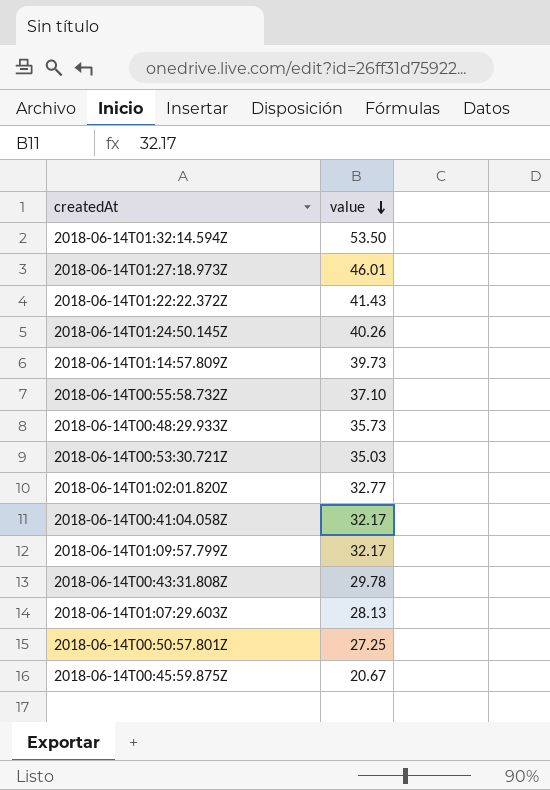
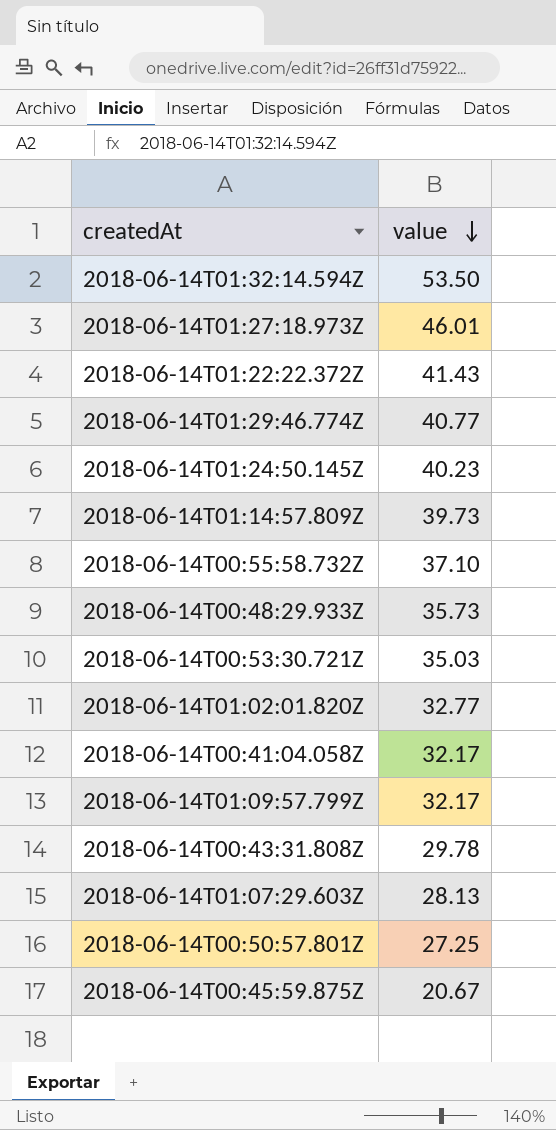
row 2018-06-14T01:29:46.774Z: none -> 40.77
2018-06-14T01:24:50.145Z | value: 40.26 -> 40.23

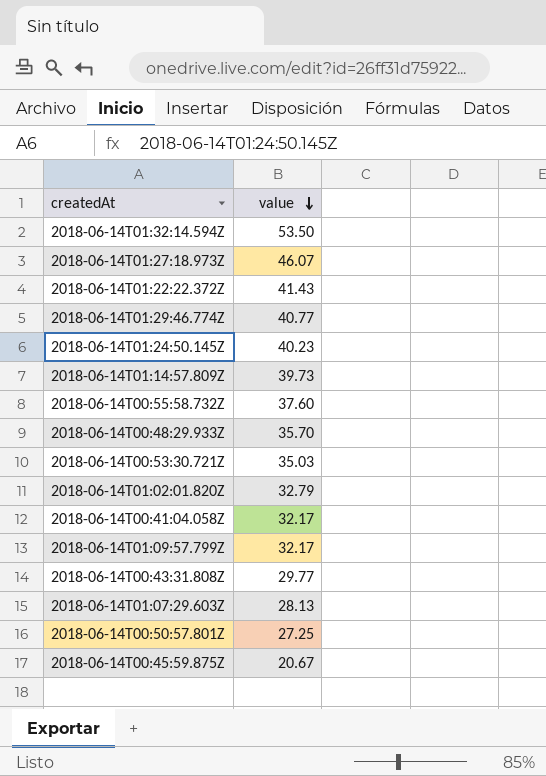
2018-06-14T01:27:18.973Z | value: 46.01 -> 46.07
2018-06-14T00:55:58.732Z | value: 37.10 -> 37.60
2018-06-14T00:48:29.933Z | value: 35.73 -> 35.70
2018-06-14T01:02:01.820Z | value: 32.77 -> 32.79
2018-06-14T00:43:31.808Z | value: 29.78 -> 29.77

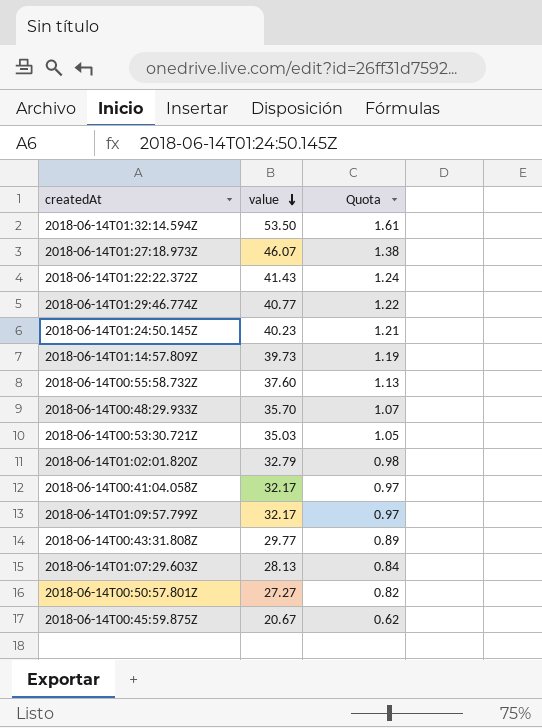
column Quota | formula: none -> [value] * 0.03
2018-06-14T00:50:57.801Z | value: 27.25 -> 27.27

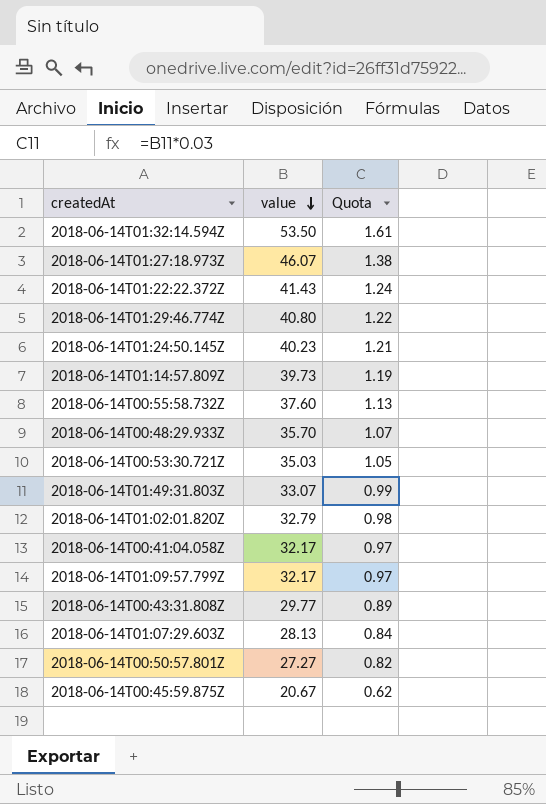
2018-06-14T01:29:46.774Z | value: 40.77 -> 40.80
row 2018-06-14T01:49:31.803Z: none -> 33.07 | 0.99

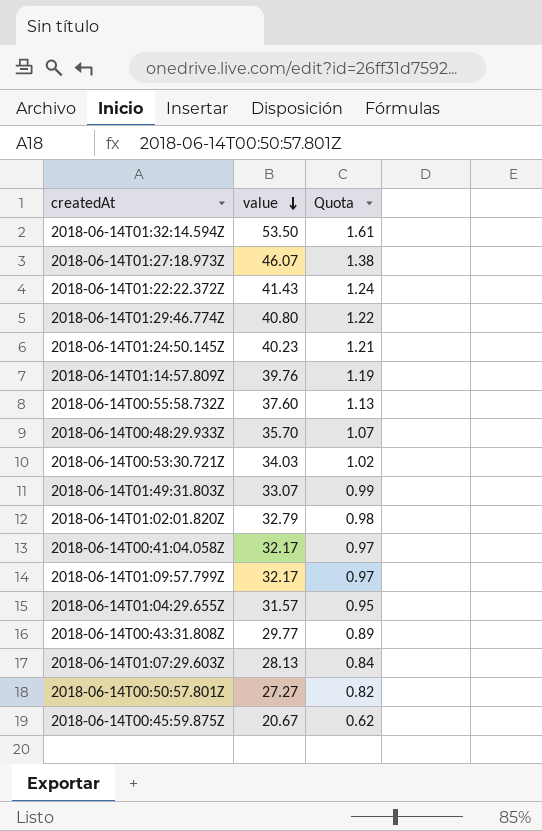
2018-06-14T01:14:57.809Z | value: 39.73 -> 39.76
2018-06-14T00:53:30.721Z | value: 35.03 -> 34.03
2018-06-14T00:53:30.721Z | Quota: 1.05 -> 1.02
row 2018-06-14T01:04:29.655Z: none -> 31.57 | 0.95

